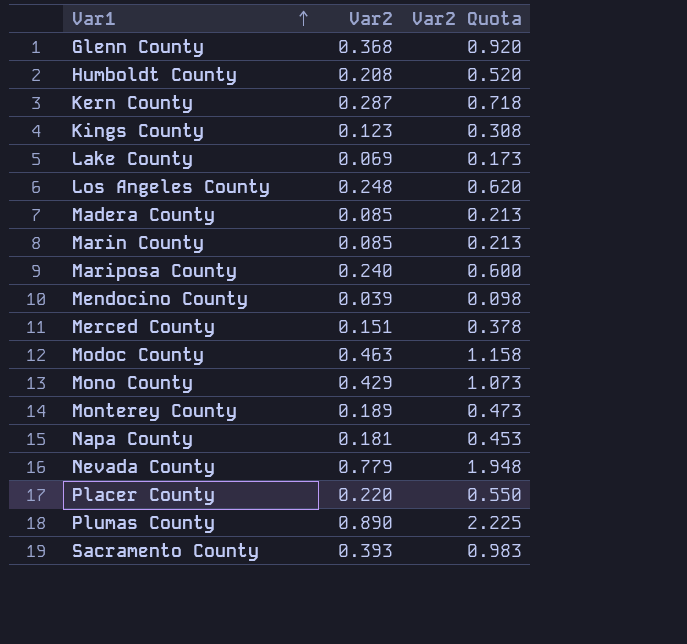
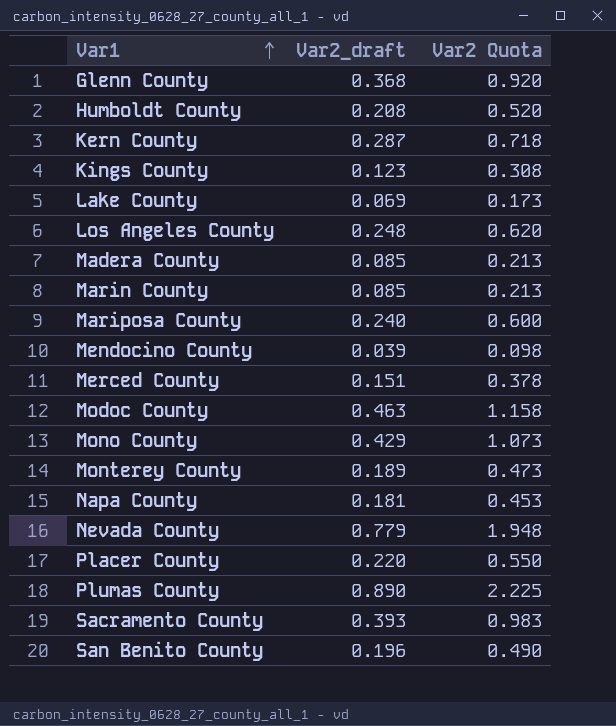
column name: Var2 -> Var2_draft
row San Benito County: none -> 0.196 | 0.490

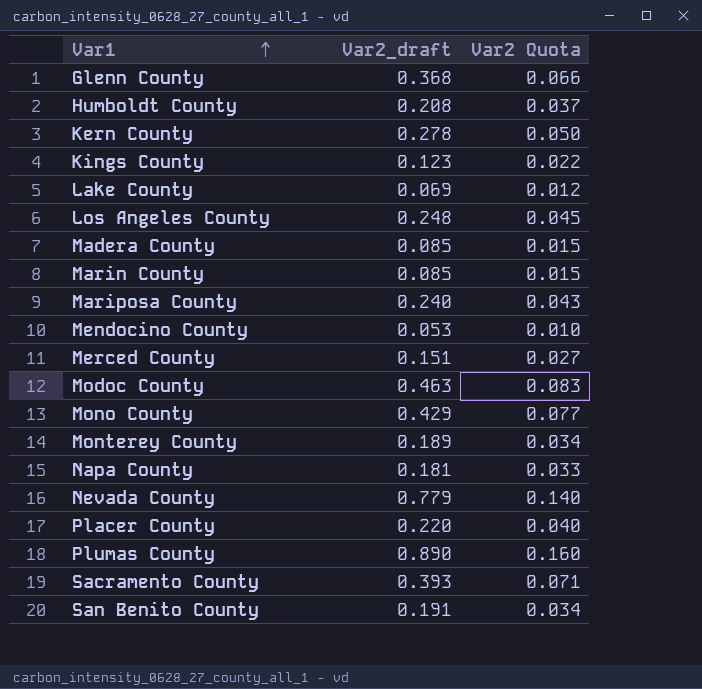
column Var2 Quota | formula: [Var2_draft] * 2.5 -> [Var2_draft] * 0.18
Kern County | Var2_draft: 0.287 -> 0.278
Mendocino County | Var2_draft: 0.039 -> 0.053
San Benito County | Var2_draft: 0.196 -> 0.191

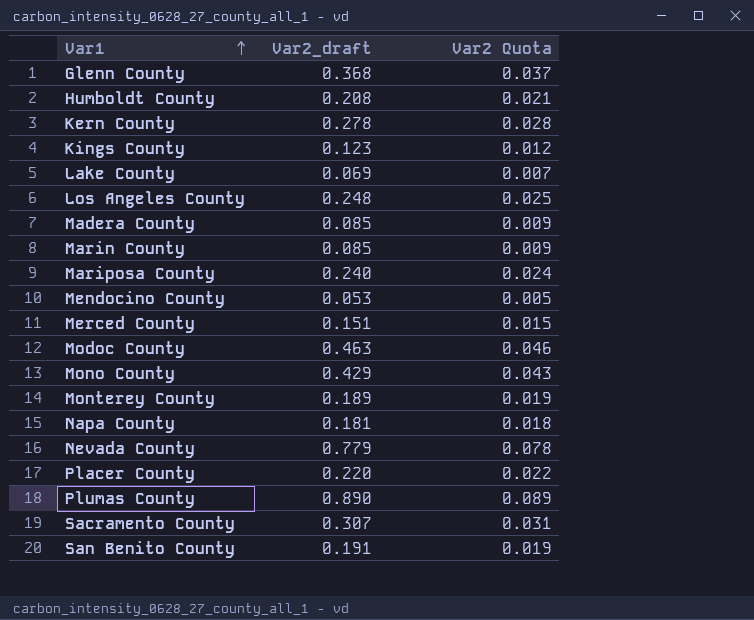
column Var2 Quota | formula: [Var2_draft] * 0.18 -> [Var2_draft] * 0.1
Sacramento County | Var2_draft: 0.393 -> 0.307

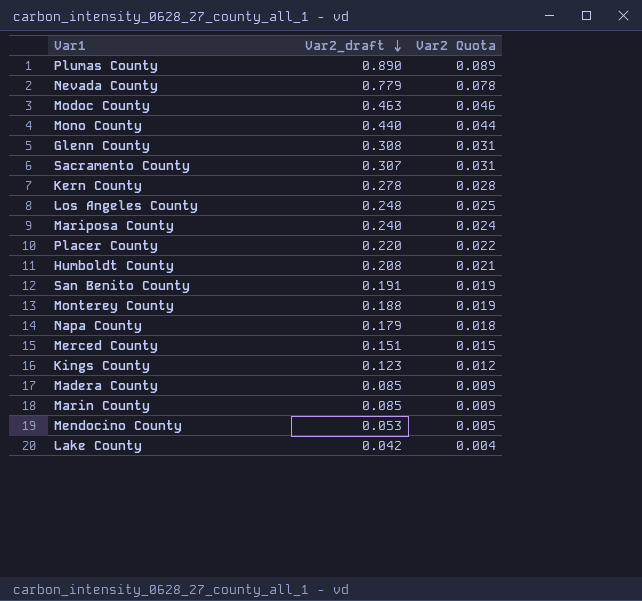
row order: Var1 ascending -> Var2_draft descending
Mono County | Var2_draft: 0.429 -> 0.440
Mono County | Var2 Quota: 0.043 -> 0.044
Glenn County | Var2_draft: 0.368 -> 0.308
Glenn County | Var2 Quota: 0.037 -> 0.031
Monterey County | Var2_draft: 0.189 -> 0.188
Napa County | Var2_draft: 0.181 -> 0.179
Lake County | Var2_draft: 0.069 -> 0.042
Lake County | Var2 Quota: 0.007 -> 0.004

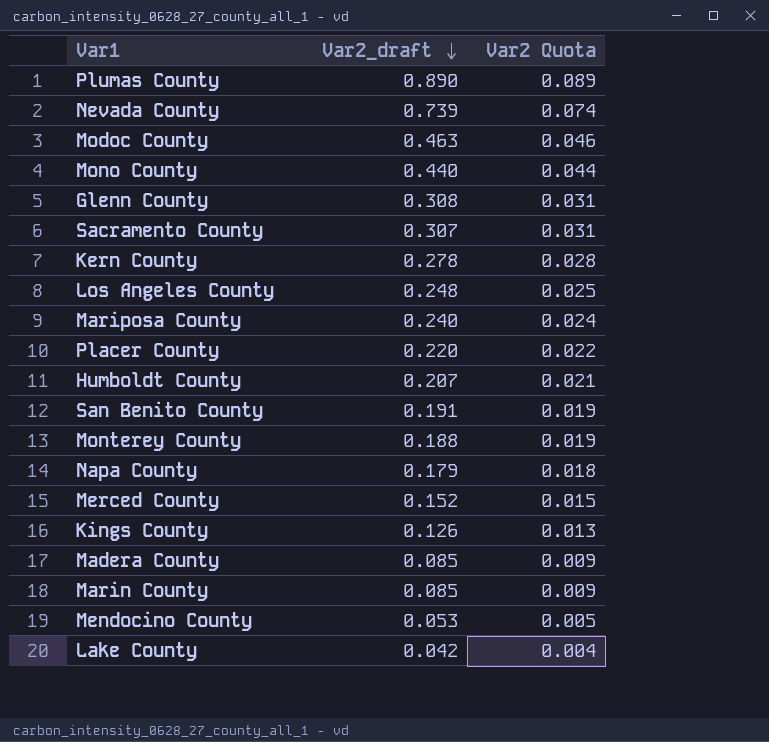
Nevada County | Var2_draft: 0.779 -> 0.739
Nevada County | Var2 Quota: 0.078 -> 0.074
Humboldt County | Var2_draft: 0.208 -> 0.207
Merced County | Var2_draft: 0.151 -> 0.152
Kings County | Var2_draft: 0.123 -> 0.126
Kings County | Var2 Quota: 0.012 -> 0.013

